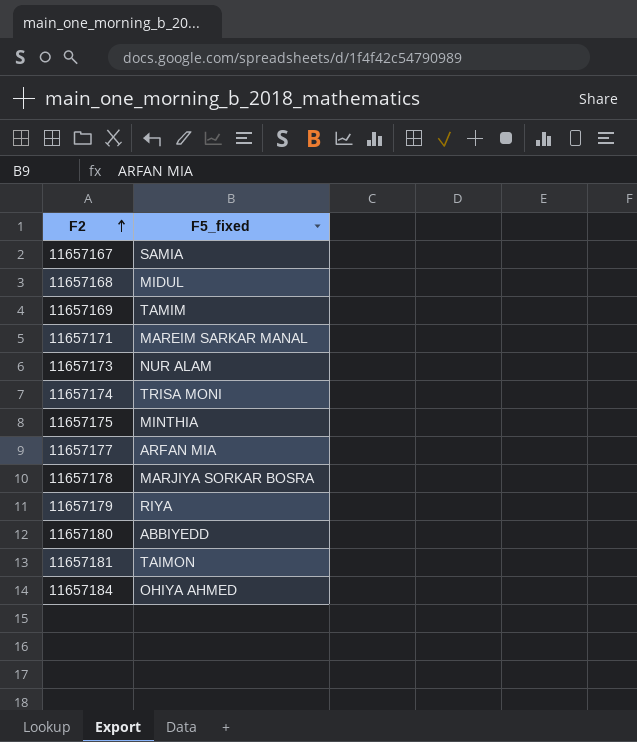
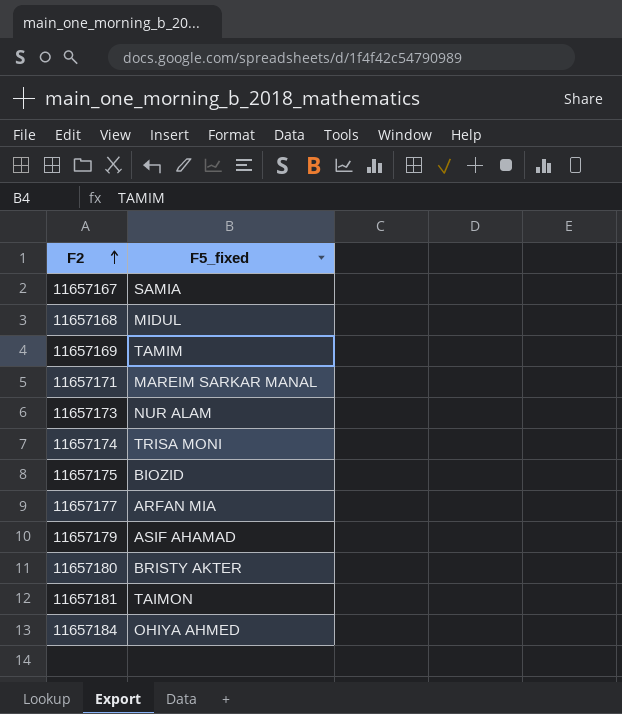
row 11657178: MARJIYA SORKAR BOSRA -> none
11657175 | F5_fixed: MINTHIA -> BIOZID
11657179 | F5_fixed: RIYA -> ASIF AHAMAD
11657180 | F5_fixed: ABBIYEDD -> BRISTY AKTER

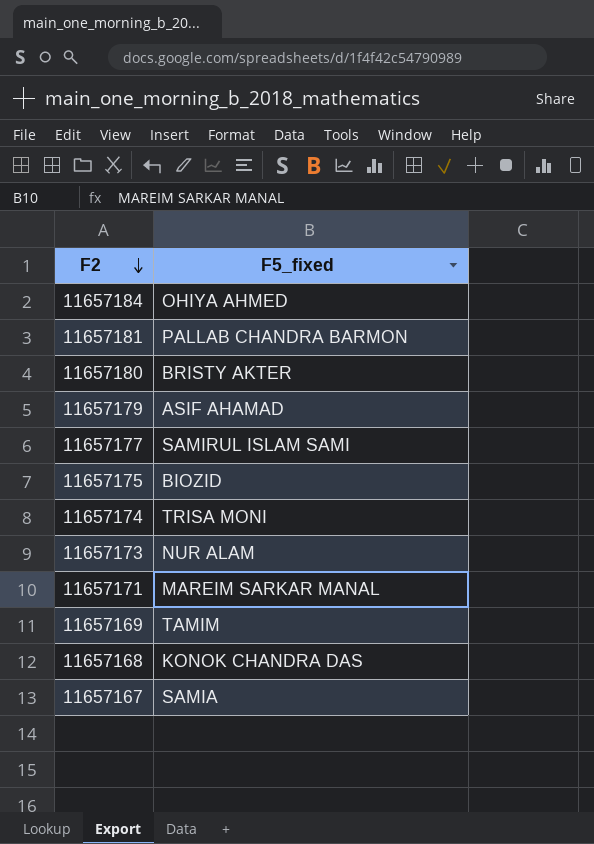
row order: F2 ascending -> F2 descending
11657181 | F5_fixed: TAIMON -> PALLAB CHANDRA BARMON
11657177 | F5_fixed: ARFAN MIA -> SAMIRUL ISLAM SAMI
11657168 | F5_fixed: MIDUL -> KONOK CHANDRA DAS

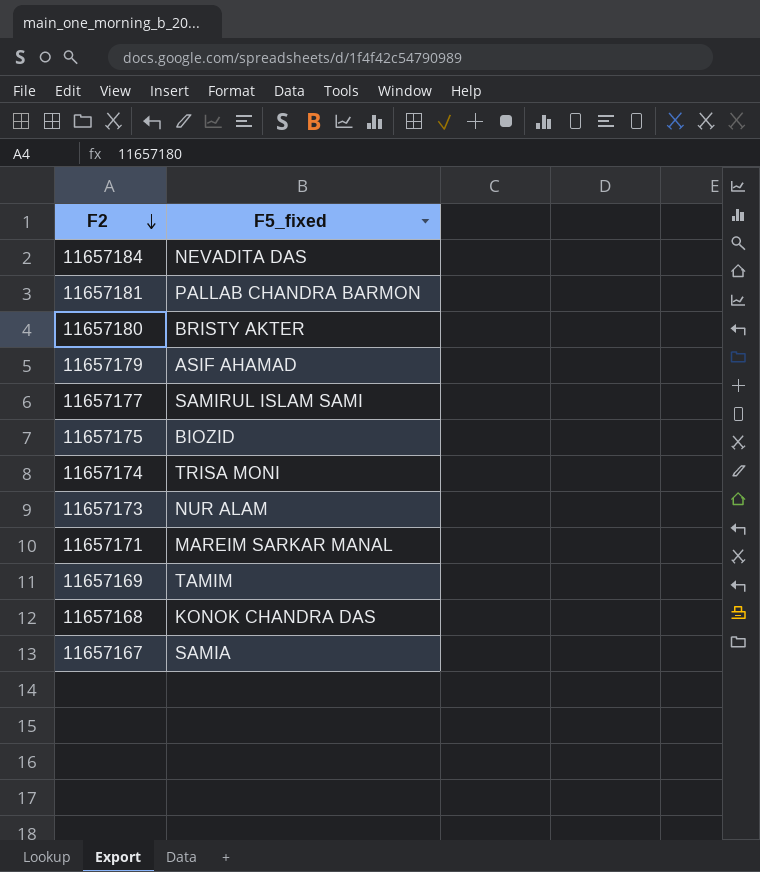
11657184 | F5_fixed: OHIYA AHMED -> NEVADITA DAS

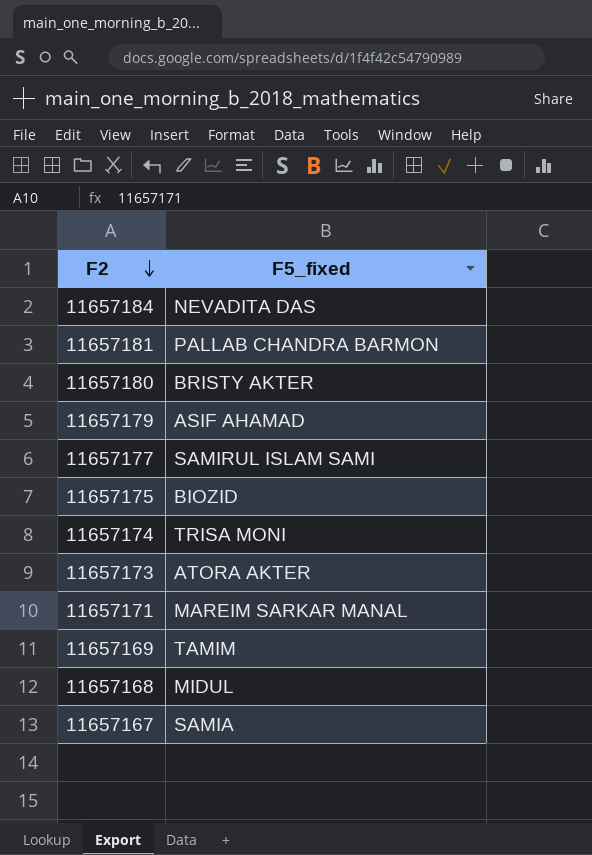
11657173 | F5_fixed: NUR ALAM -> ATORA AKTER
11657168 | F5_fixed: KONOK CHANDRA DAS -> MIDUL

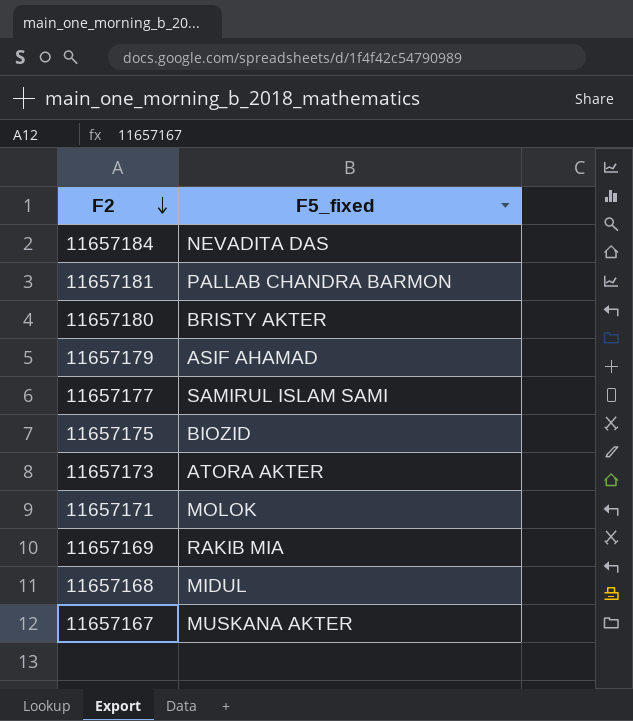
row 11657174: TRISA MONI -> none
11657171 | F5_fixed: MAREIM SARKAR MANAL -> MOLOK
11657169 | F5_fixed: TAMIM -> RAKIB MIA
11657167 | F5_fixed: SAMIA -> MUSKANA AKTER

